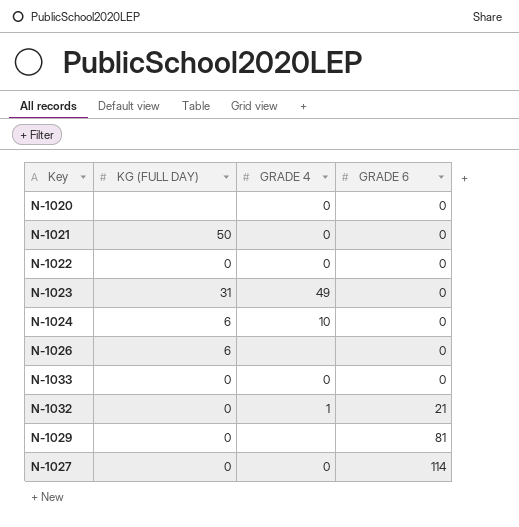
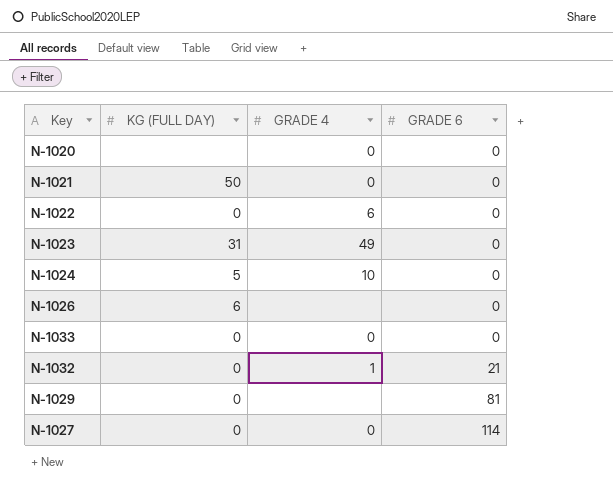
N-1022 | GRADE 4: 0 -> 6
N-1024 | KG (FULL DAY): 6 -> 5

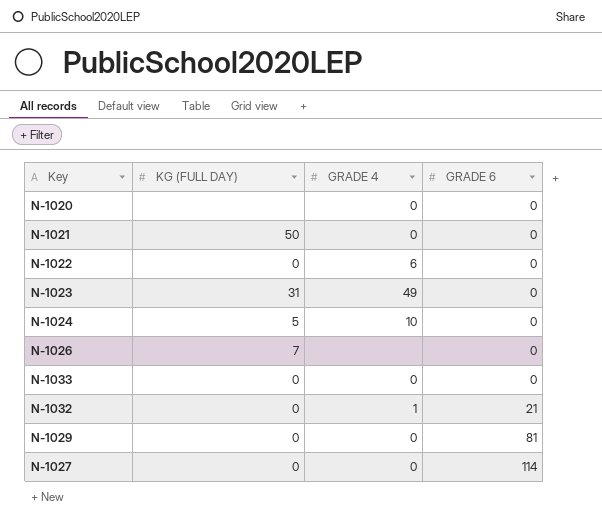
N-1026 | KG (FULL DAY): 6 -> 7
N-1029 | GRADE 4: none -> 0

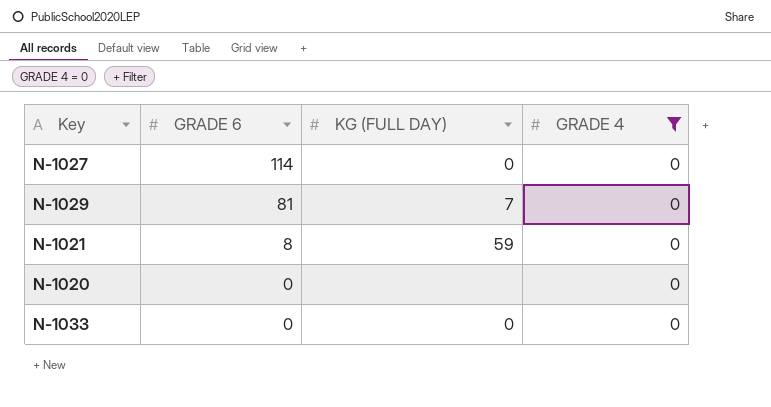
filter: none -> GRADE 4 = 0
row order: GRADE 6 ascending -> GRADE 6 descending
column GRADE 6 | position: 4 -> 2
N-1029 | KG (FULL DAY): 0 -> 7
N-1021 | GRADE 6: 0 -> 8
N-1021 | KG (FULL DAY): 50 -> 59

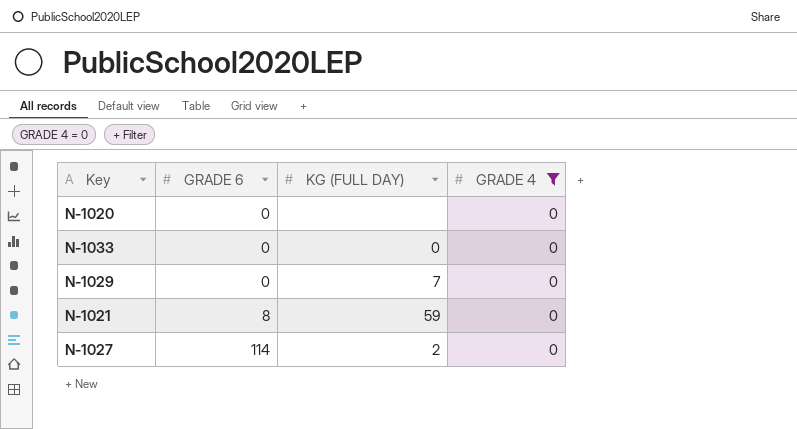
row order: GRADE 6 descending -> GRADE 6 ascending
N-1029 | GRADE 6: 81 -> 0
N-1027 | KG (FULL DAY): 0 -> 2

